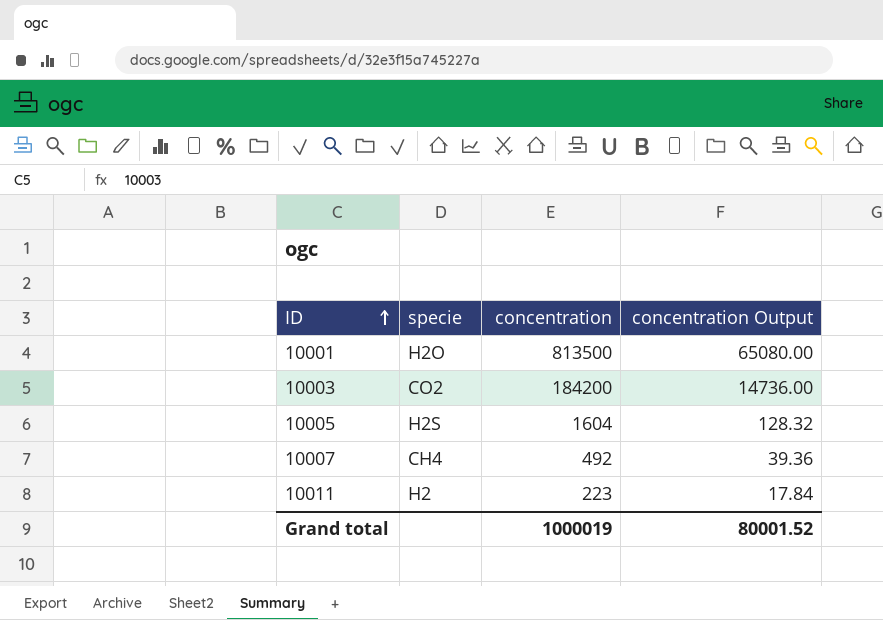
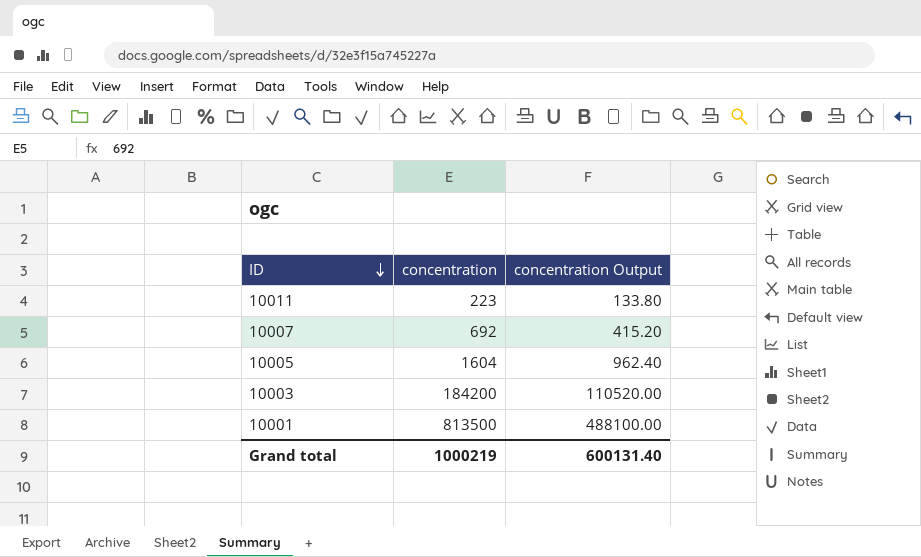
row order: ID ascending -> ID descending
column specie | position: 2 -> none
column concentration Output | formula: [concentration] * 0.08 -> [concentration] * 0.6
10007 | concentration: 492 -> 692
Grand total | concentration: 1000019 -> 1000219
Grand total | concentration Output: 80001.52 -> 600131.40

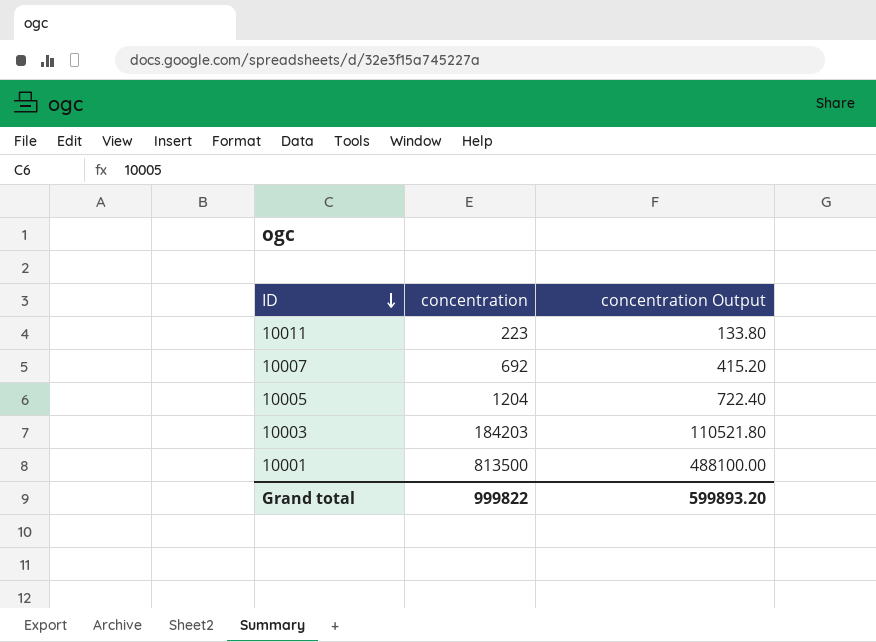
10005 | concentration: 1604 -> 1204
10005 | concentration Output: 962.40 -> 722.40
10003 | concentration: 184200 -> 184203
10003 | concentration Output: 110520.00 -> 110521.80
Grand total | concentration: 1000219 -> 999822
Grand total | concentration Output: 600131.40 -> 599893.20

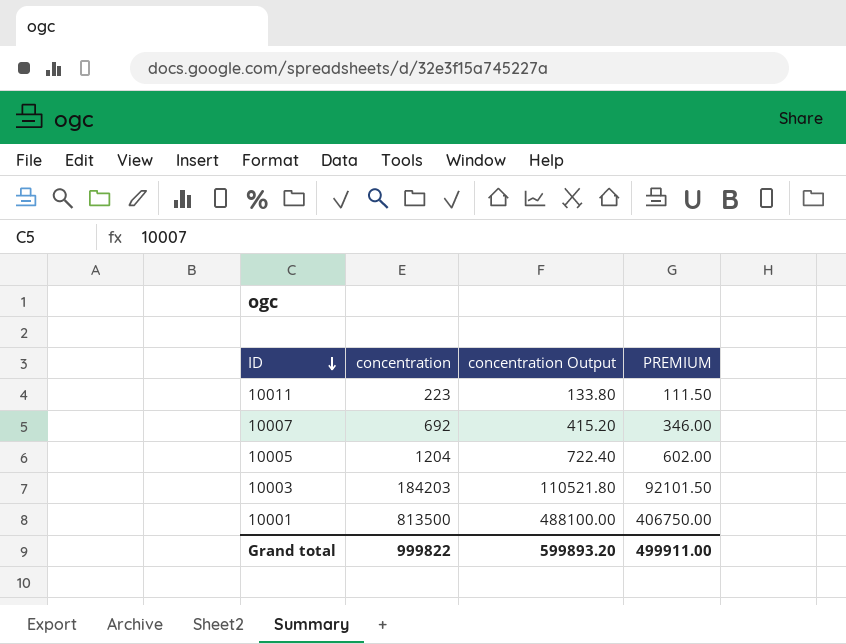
column PREMIUM | formula: none -> [concentration] * 0.5

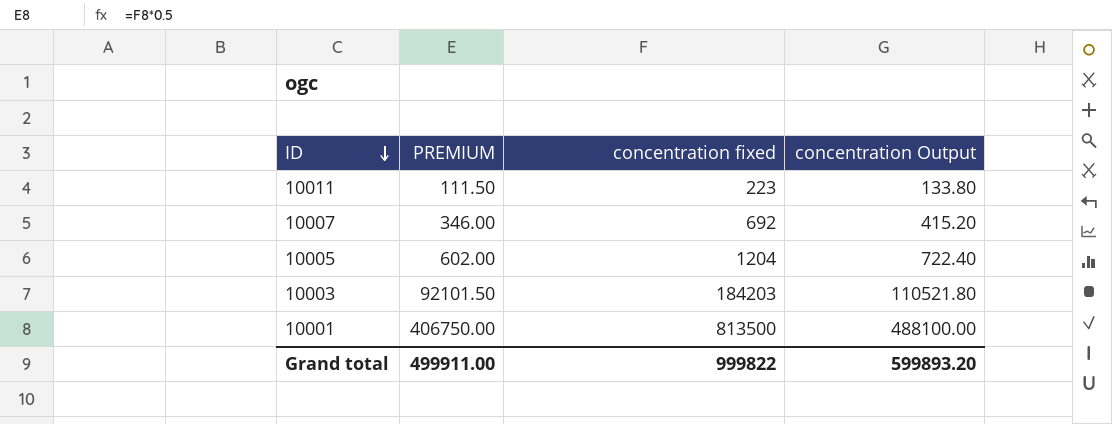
column PREMIUM | position: 4 -> 2
column name: concentration -> concentration fixed

